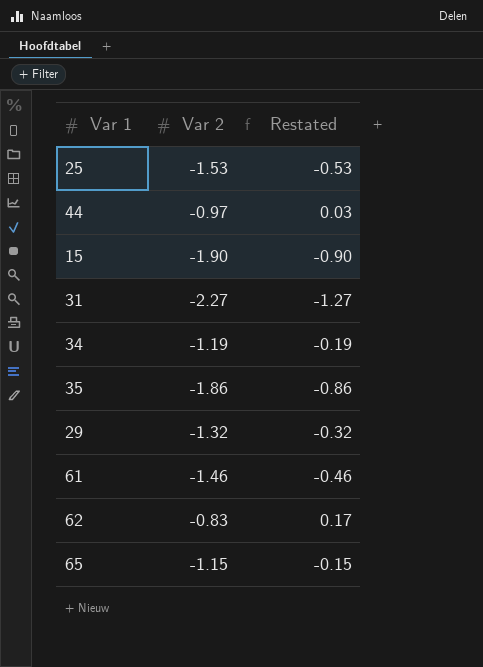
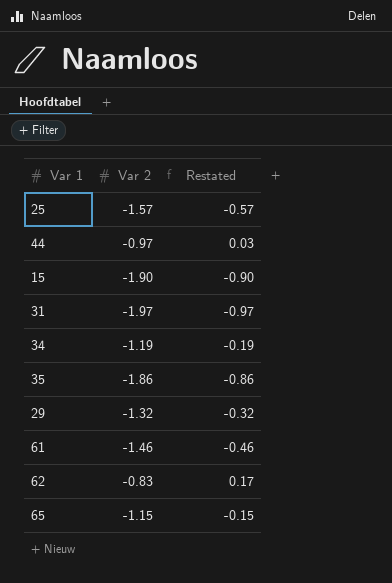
25 | Var 2: -1.53 -> -1.57
25 | Restated: -0.53 -> -0.57
31 | Var 2: -2.27 -> -1.97
31 | Restated: -1.27 -> -0.97

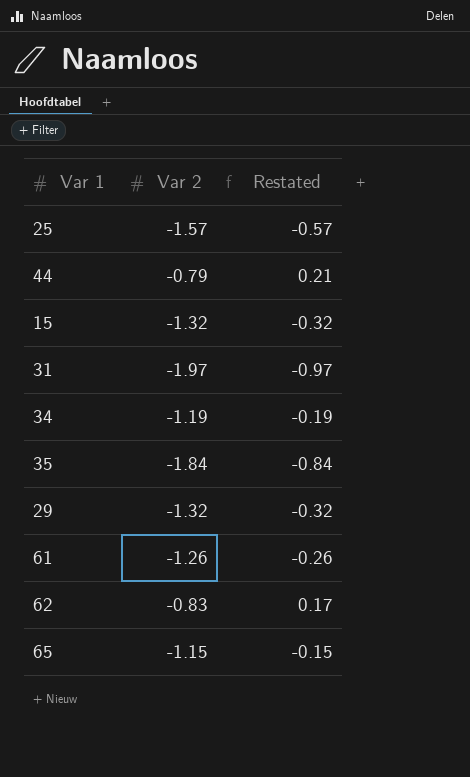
44 | Var 2: -0.97 -> -0.79
44 | Restated: 0.03 -> 0.21
15 | Var 2: -1.90 -> -1.32
15 | Restated: -0.90 -> -0.32
35 | Var 2: -1.86 -> -1.84
35 | Restated: -0.86 -> -0.84
61 | Var 2: -1.46 -> -1.26
61 | Restated: -0.46 -> -0.26

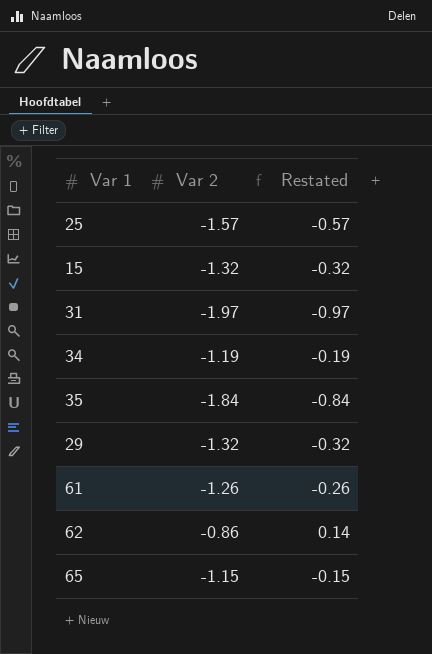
row 44: -0.79 | 0.21 -> none
62 | Var 2: -0.83 -> -0.86
62 | Restated: 0.17 -> 0.14

